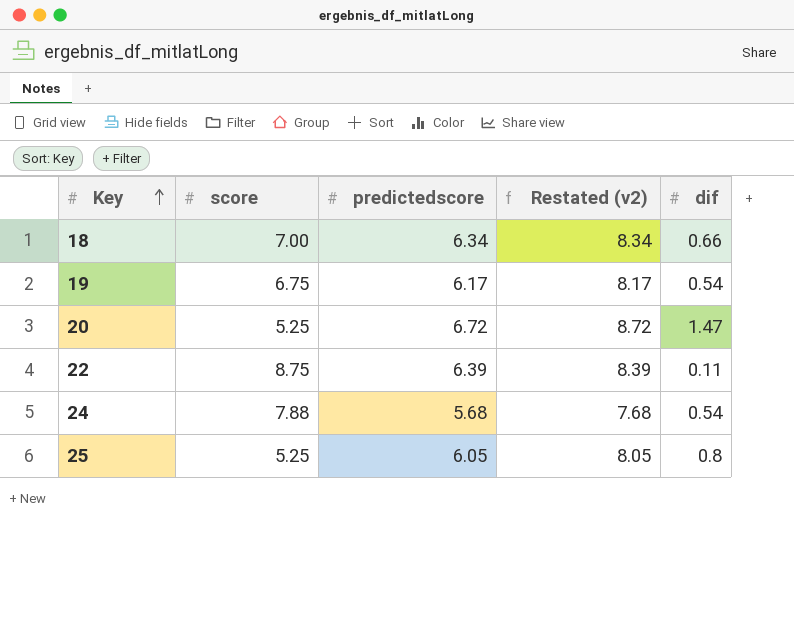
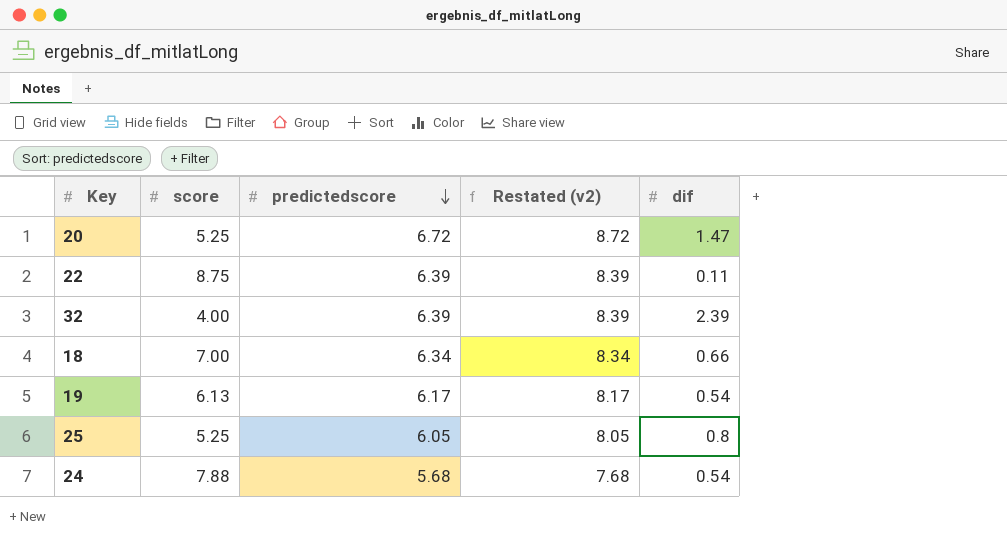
row order: Key ascending -> predictedscore descending
row 32: none -> 4.00 | 6.39 | 8.39 | 2.39
19 | score: 6.75 -> 6.13

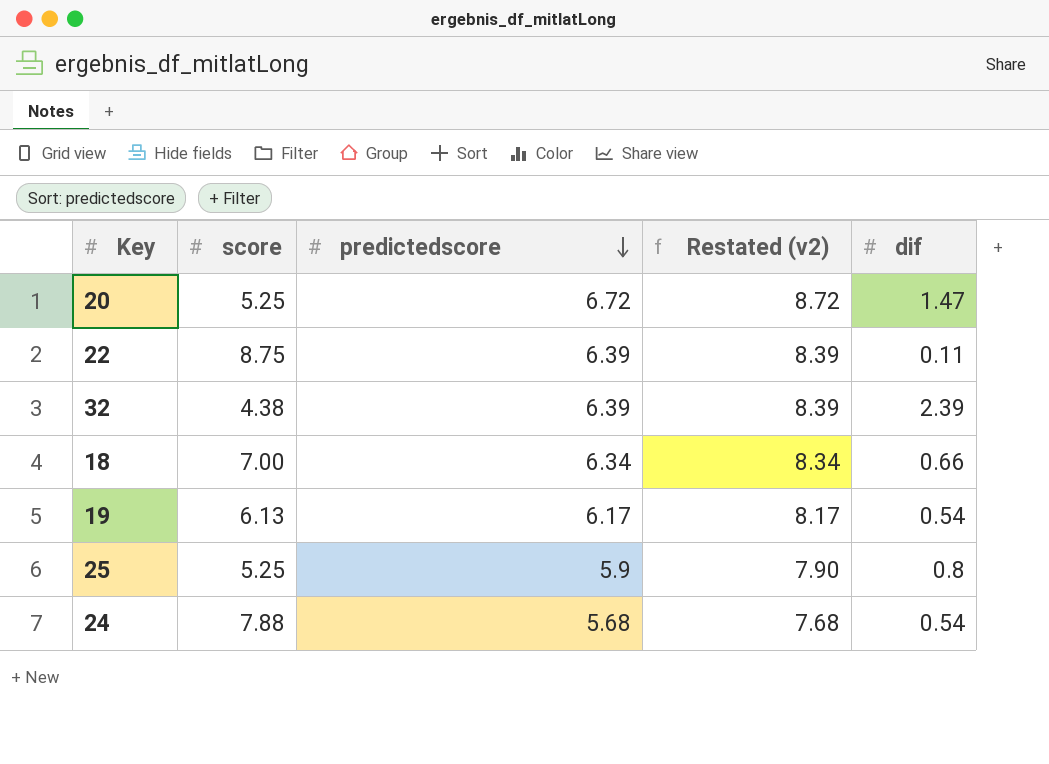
32 | score: 4.00 -> 4.38
25 | predictedscore: 6.05 -> 5.9
25 | Restated (v2): 8.05 -> 7.90

